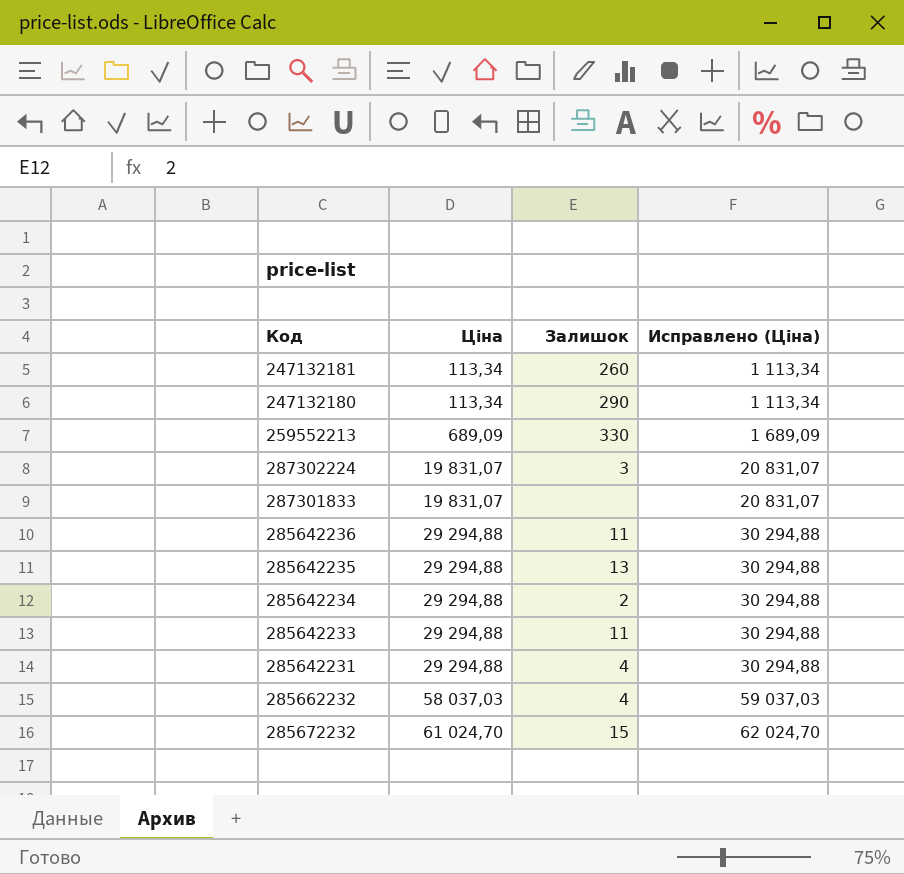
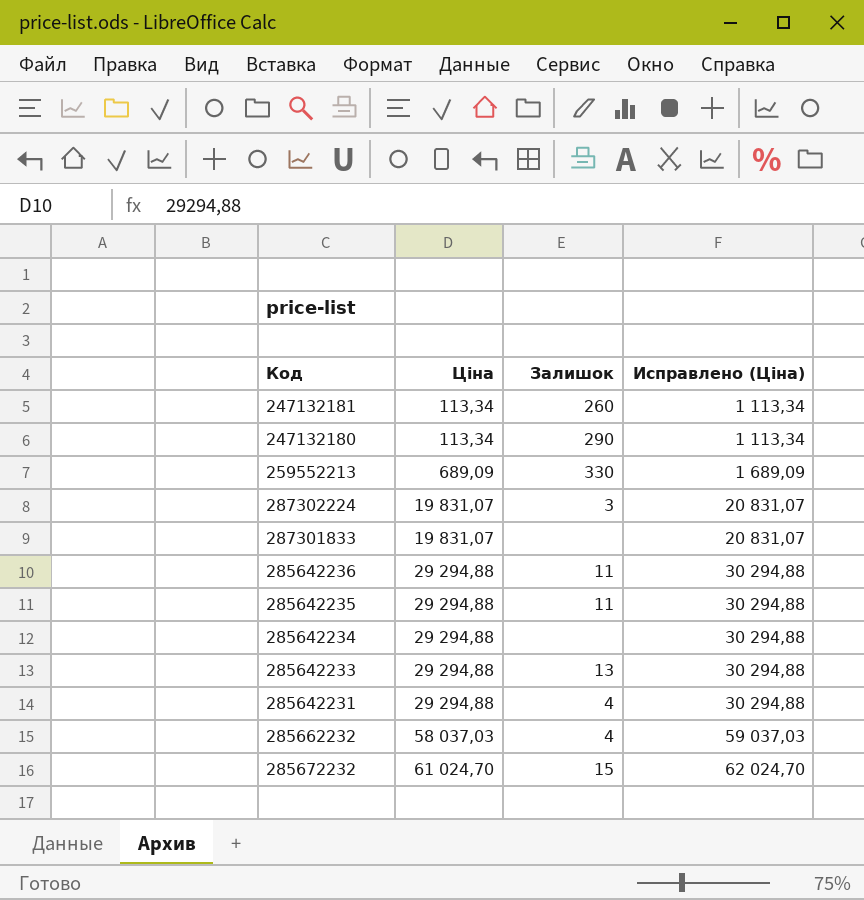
285642235 | Залишок: 13 -> 11
285642234 | Залишок: 2 -> none
285642233 | Залишок: 11 -> 13

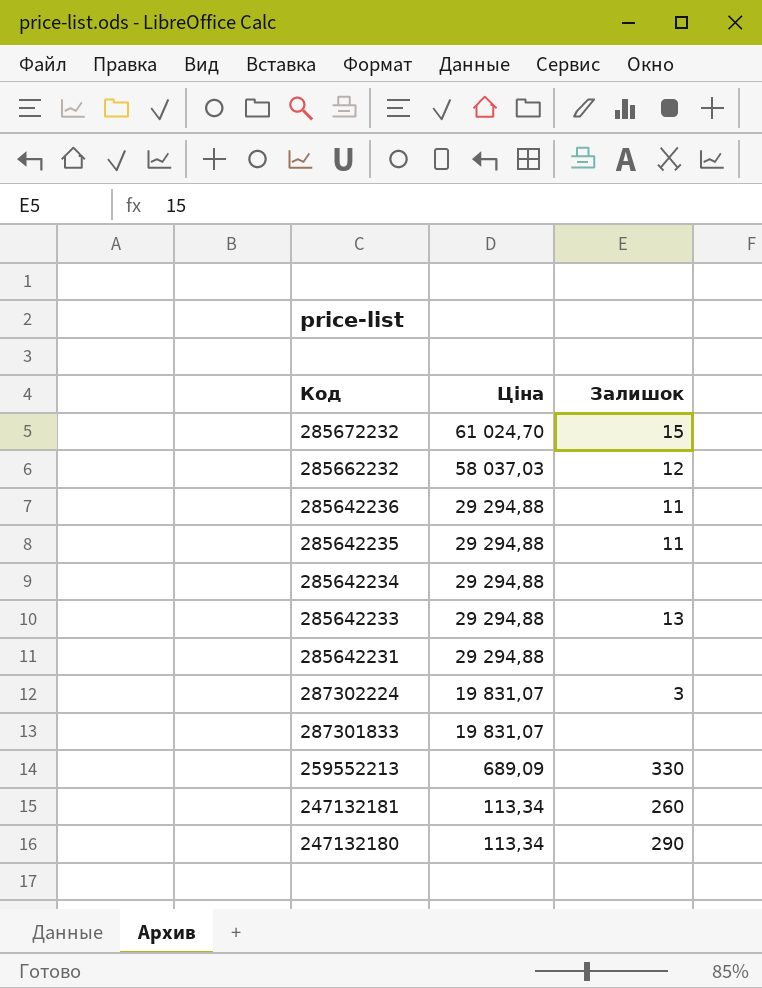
row order: Ціна ascending -> Ціна descending
column Исправлено (Ціна) | formula: [Ціна] + 1000 -> none
285662232 | Залишок: 4 -> 12
285642231 | Залишок: 4 -> none

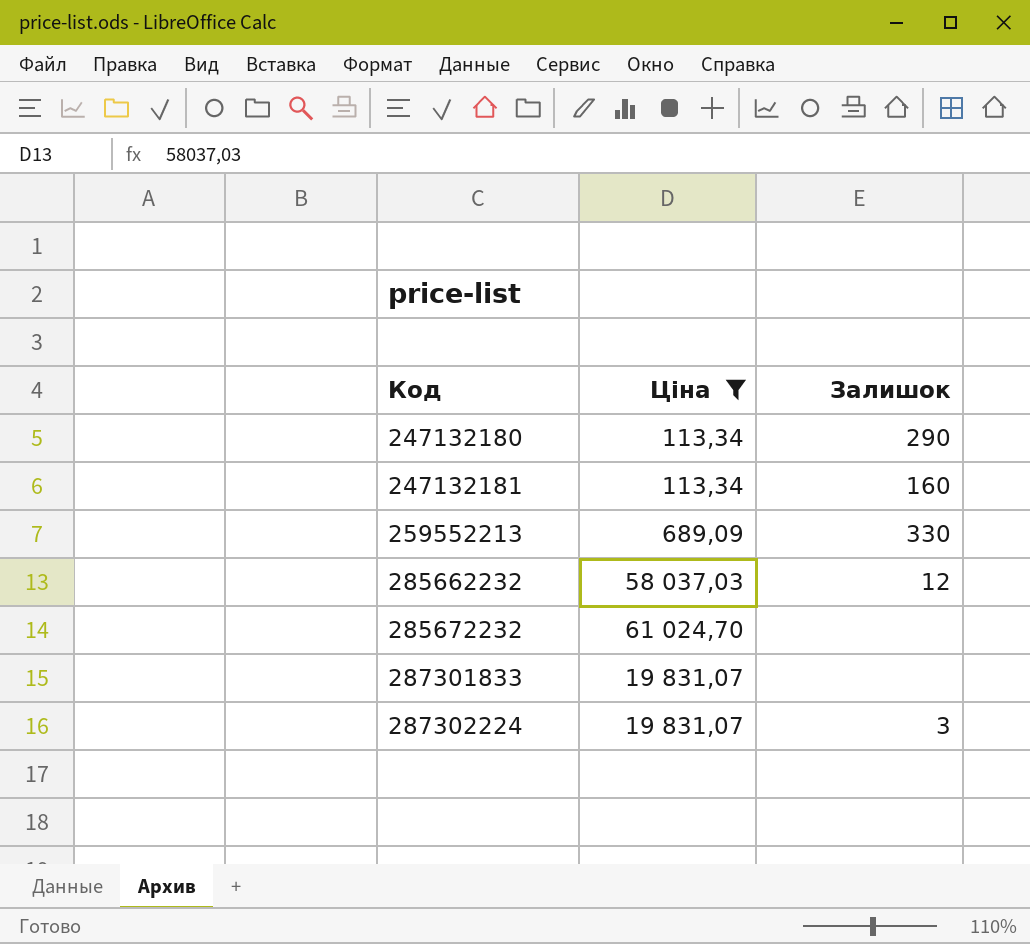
filter: none -> Ціна != 29 294,88
row order: Ціна descending -> Код ascending
247132181 | Залишок: 260 -> 160
285672232 | Залишок: 15 -> none

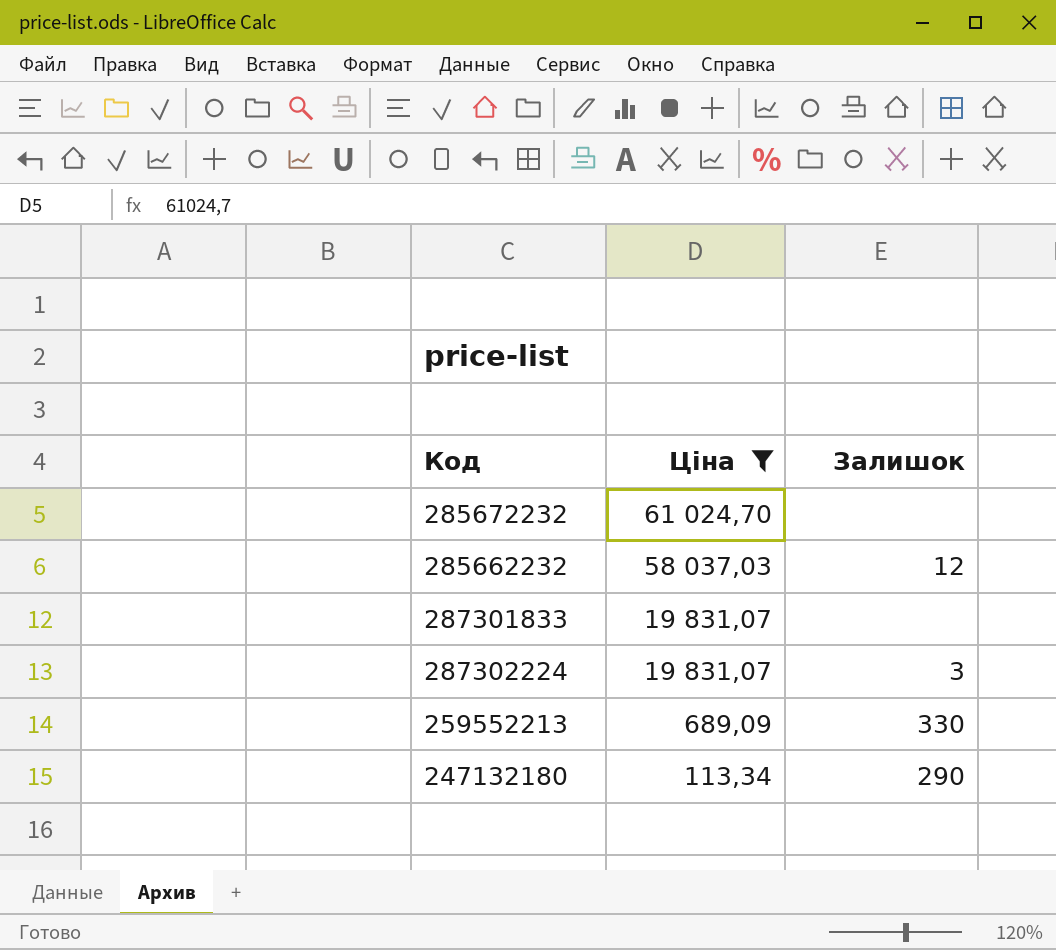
row order: Код ascending -> Ціна descending
row 247132181: 113,34 | 160 -> none

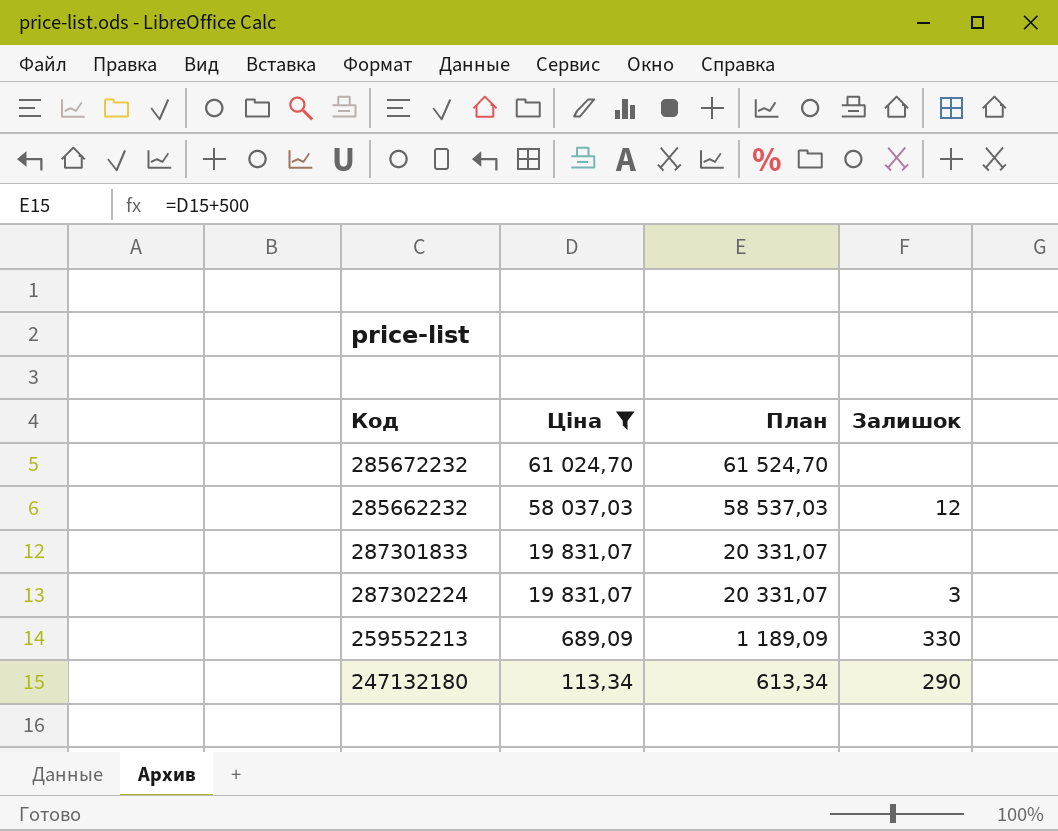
column План | formula: none -> [Ціна] + 500

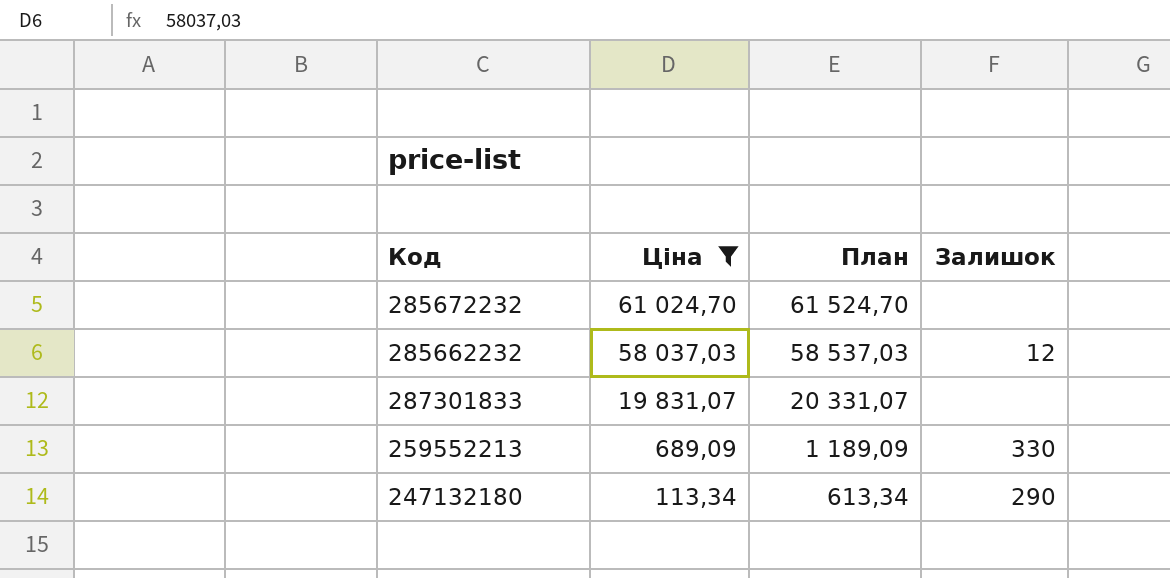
row 287302224: 19 831,07 | 20 331,07 | 3 -> none

